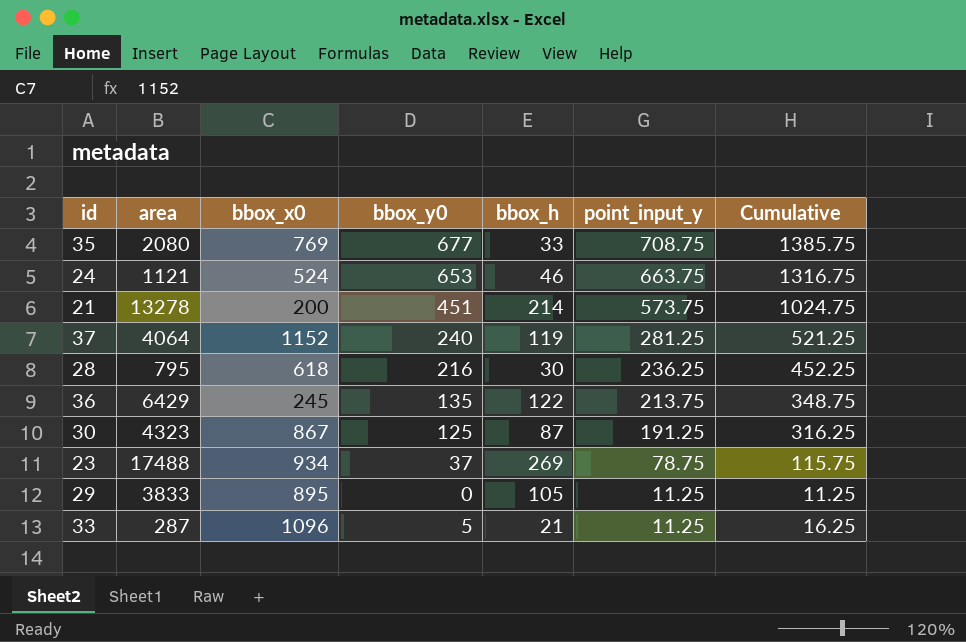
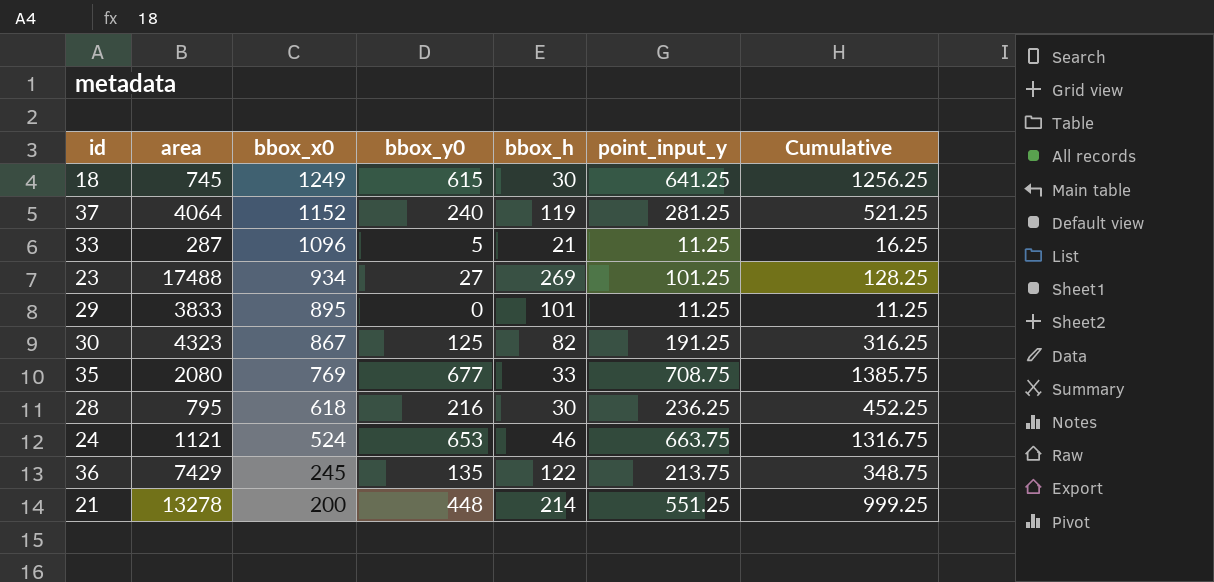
row order: point_input_y descending -> bbox_x0 descending
row 18: none -> 745 | 1249 | 615 | 30 | 641.25 | 1256.25
23 | bbox_y0: 37 -> 27
23 | point_input_y: 78.75 -> 101.25
23 | Cumulative: 115.75 -> 128.25
29 | bbox_h: 105 -> 101
30 | bbox_h: 87 -> 82
36 | area: 6429 -> 7429
21 | bbox_y0: 451 -> 448
21 | point_input_y: 573.75 -> 551.25
21 | Cumulative: 1024.75 -> 999.25

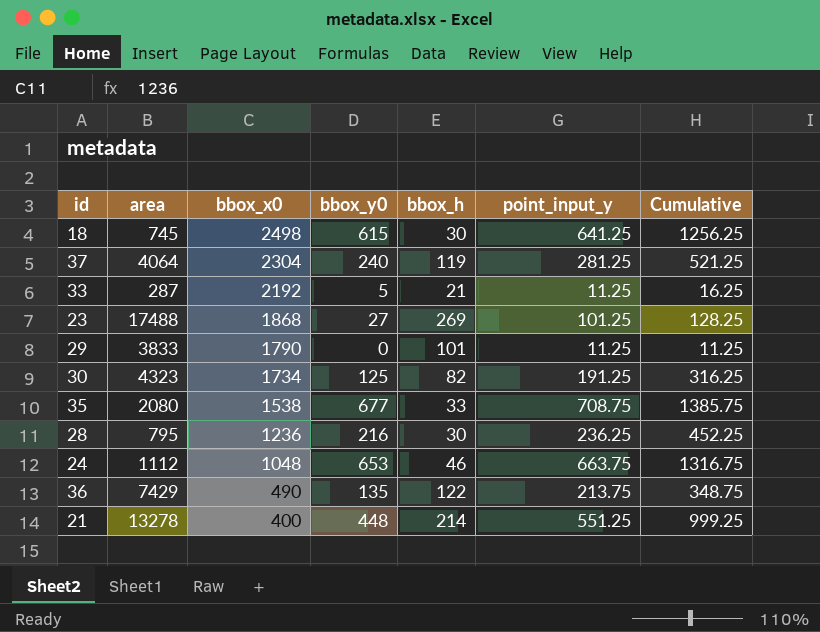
18 | bbox_x0: 1249 -> 2498
37 | bbox_x0: 1152 -> 2304
33 | bbox_x0: 1096 -> 2192
23 | bbox_x0: 934 -> 1868
29 | bbox_x0: 895 -> 1790
30 | bbox_x0: 867 -> 1734
35 | bbox_x0: 769 -> 1538
28 | bbox_x0: 618 -> 1236
24 | area: 1121 -> 1112
24 | bbox_x0: 524 -> 1048
36 | bbox_x0: 245 -> 490
21 | bbox_x0: 200 -> 400

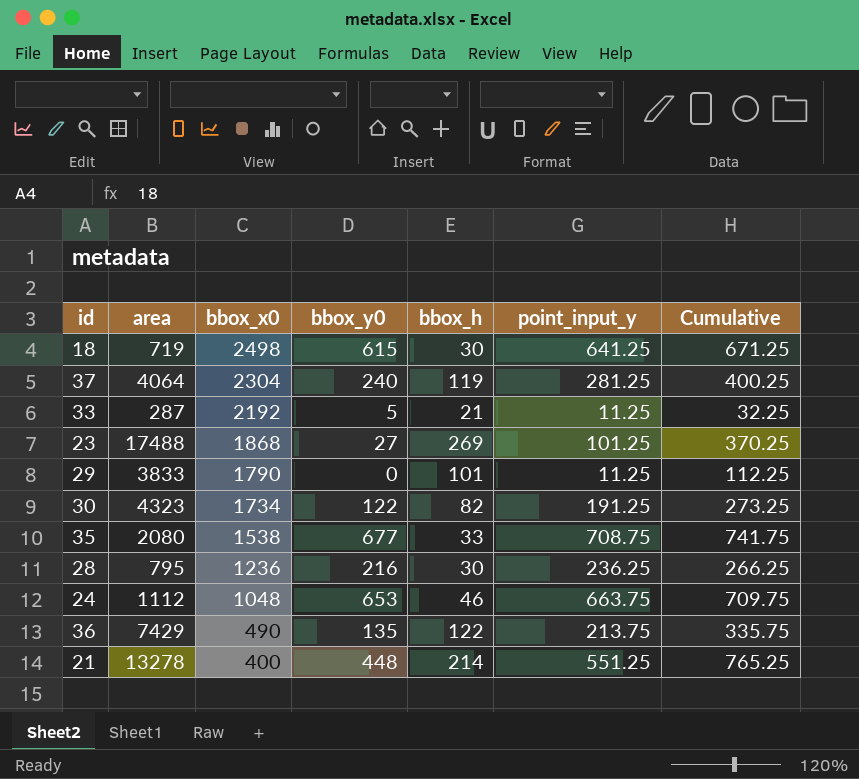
column Cumulative | formula: [bbox_y0] + [point_input_y] -> [bbox_h] + [point_input_y]
18 | area: 745 -> 719
30 | bbox_y0: 125 -> 122

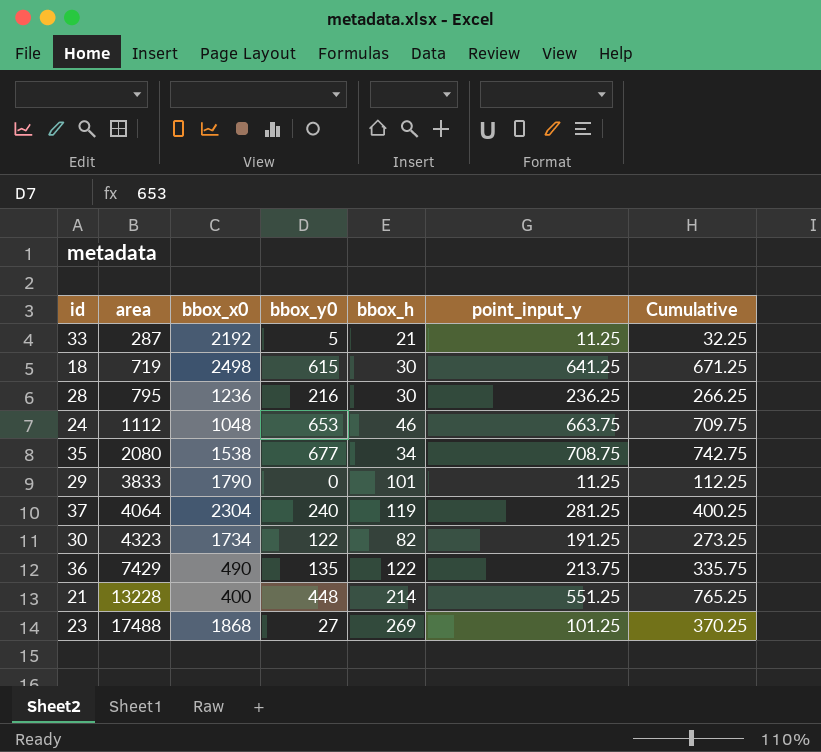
row order: bbox_x0 descending -> area ascending
35 | bbox_h: 33 -> 34
35 | Cumulative: 741.75 -> 742.75
21 | area: 13278 -> 13228

